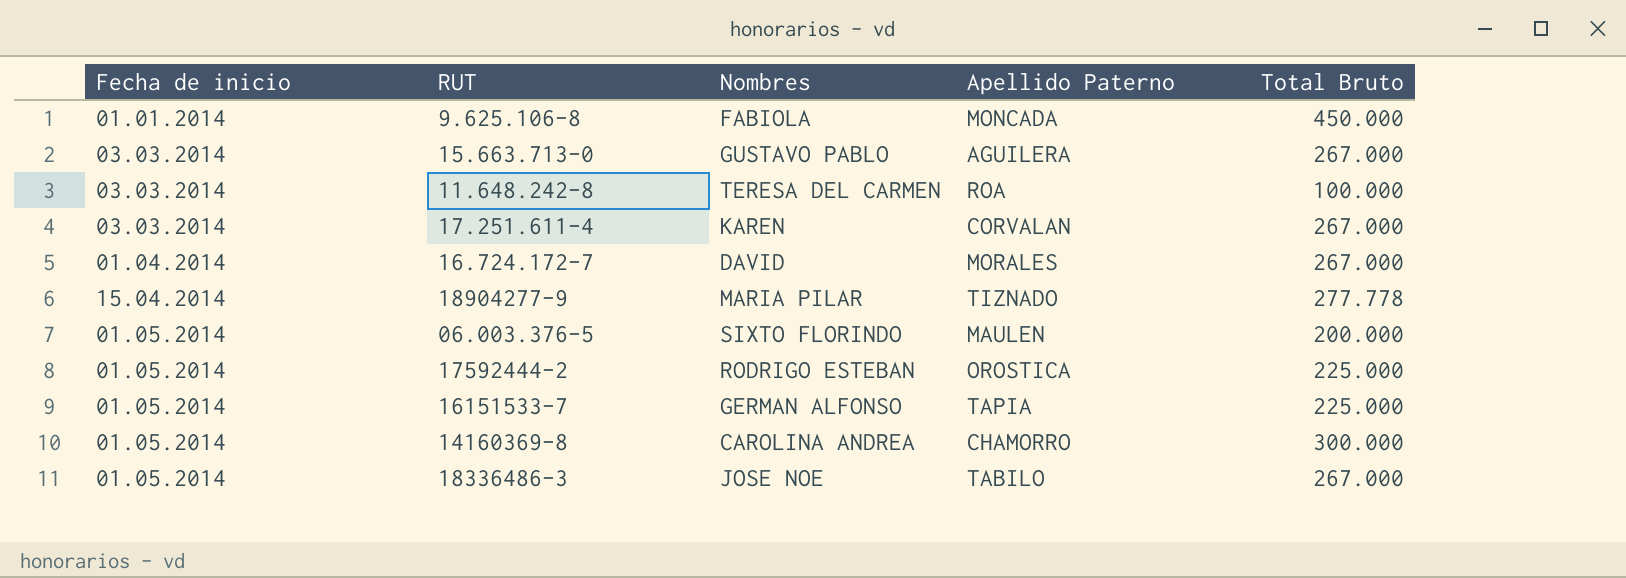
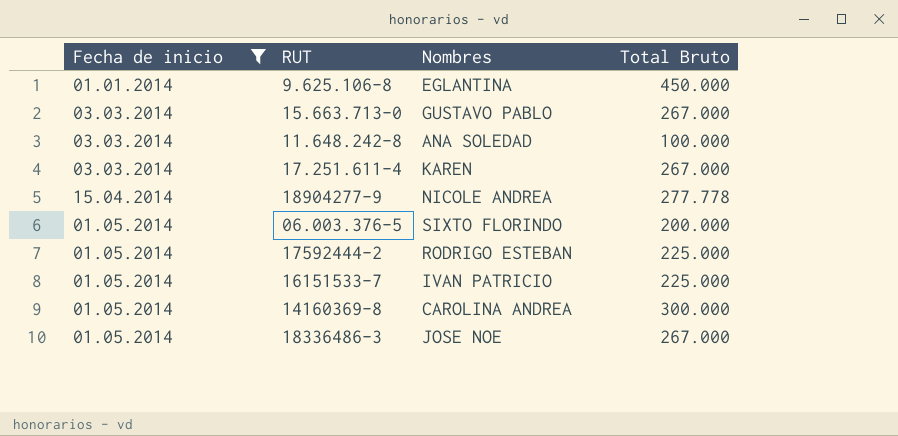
filter: none -> Fecha de inicio != 01.04.2014
column Apellido Paterno | position: 4 -> none
9.625.106-8 | Nombres: FABIOLA -> EGLANTINA
11.648.242-8 | Nombres: TERESA DEL CARMEN -> ANA SOLEDAD
18904277-9 | Nombres: MARIA PILAR -> NICOLE ANDREA
16151533-7 | Nombres: GERMAN ALFONSO -> IVAN PATRICIO

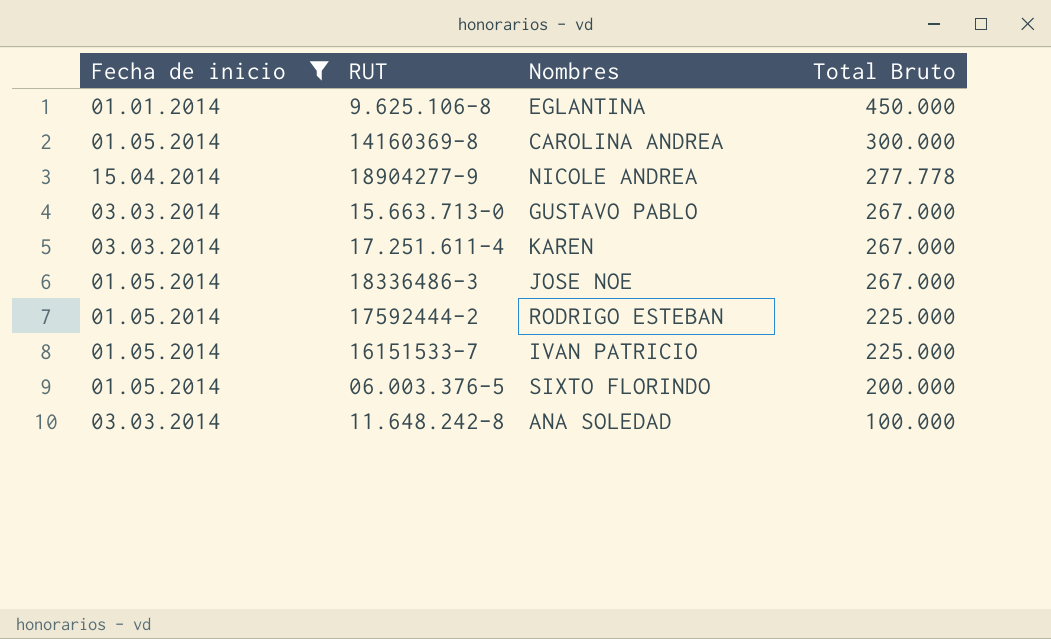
row order: Fecha de inicio ascending -> Total Bruto descending

